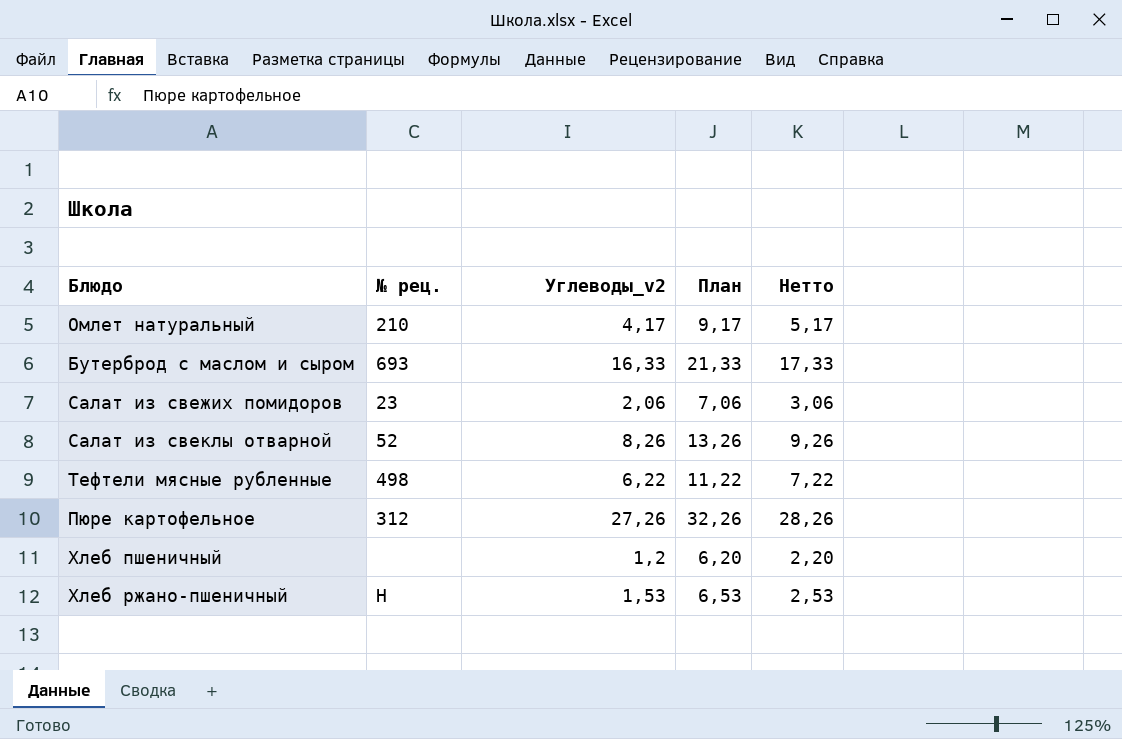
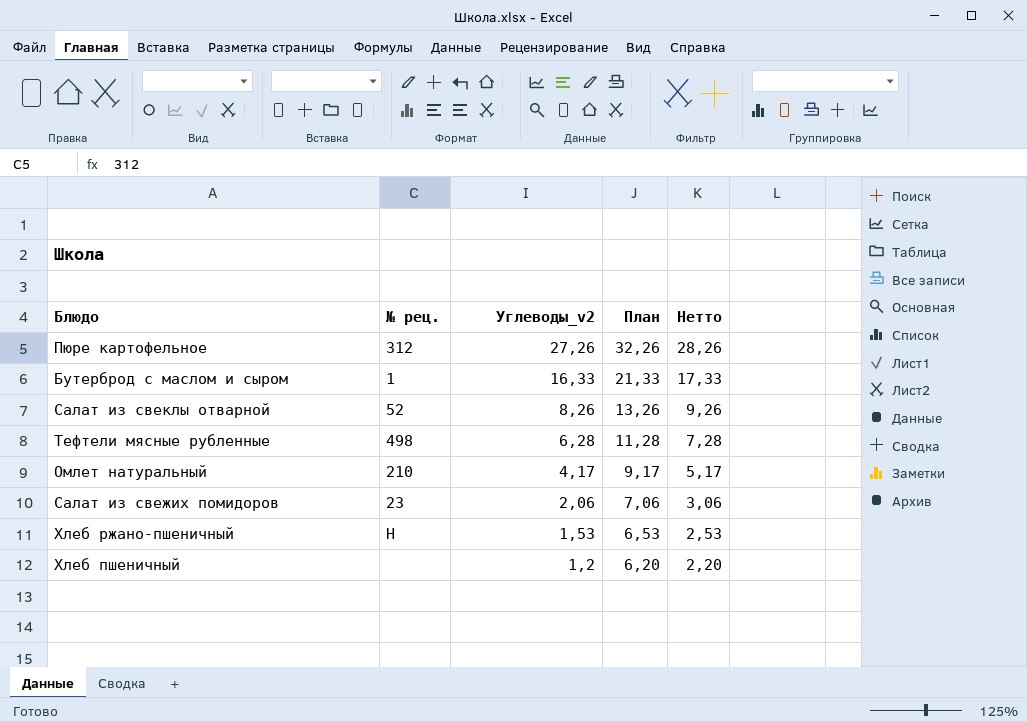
row order: none -> Углеводы_v2 descending
Бутерброд с маслом и сыром | № рец.: 693 -> 1
Тефтели мясные рубленные | Углеводы_v2: 6,22 -> 6,28
Тефтели мясные рубленные | План: 11,22 -> 11,28
Тефтели мясные рубленные | Нетто: 7,22 -> 7,28

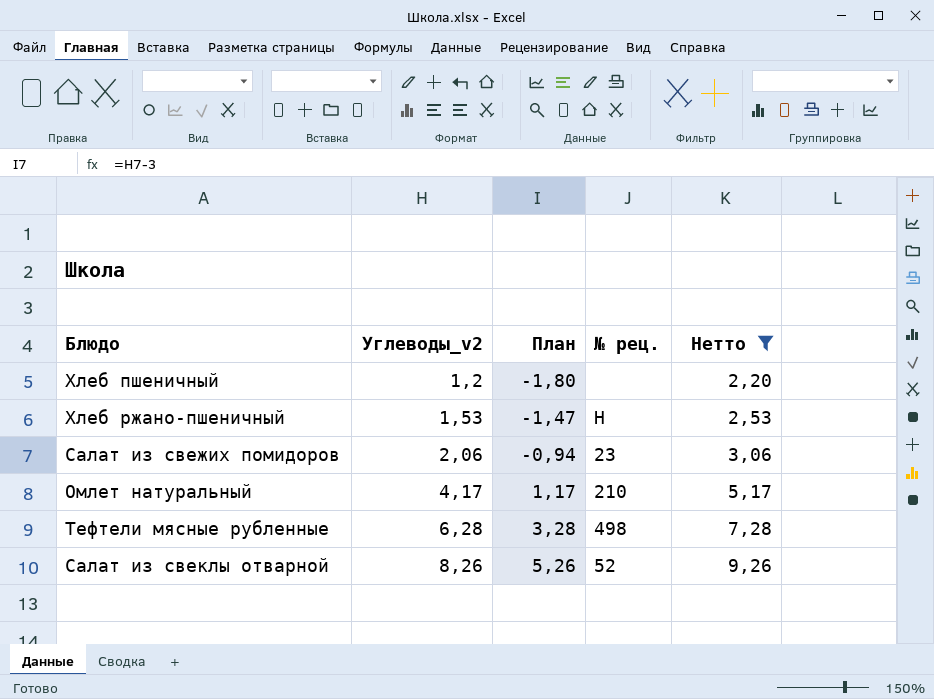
filter: none -> Нетто <= 9,26
row order: Углеводы_v2 descending -> Углеводы_v2 ascending
column План | formula: [Углеводы_v2] + 5 -> [Углеводы_v2] - 3
column № рец. | position: 2 -> 4

